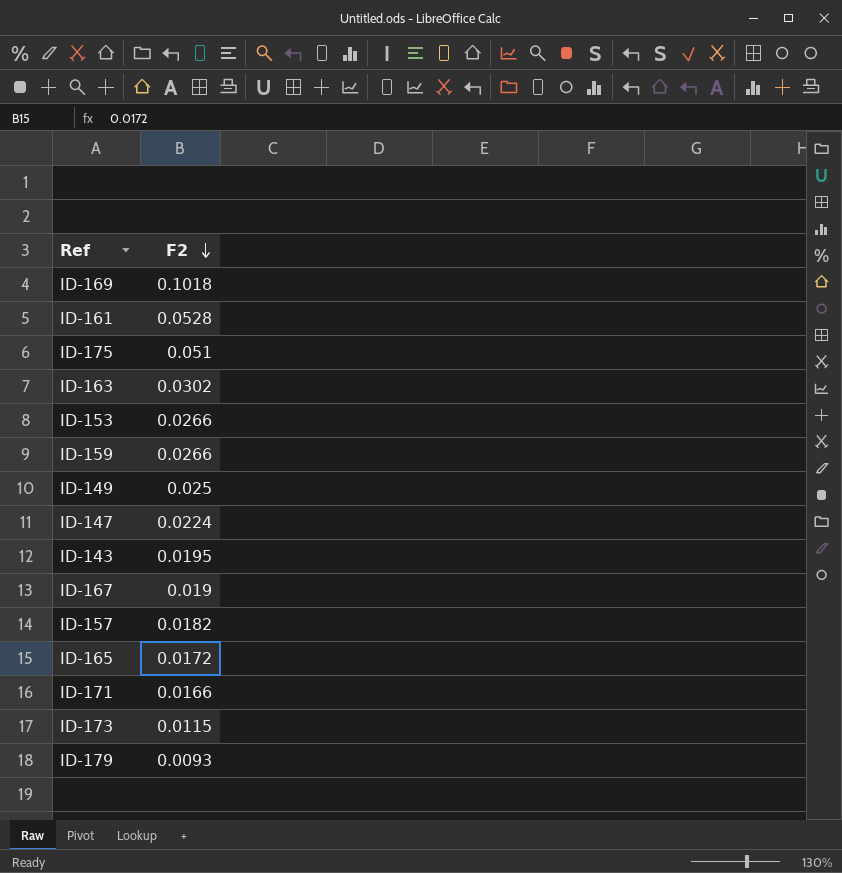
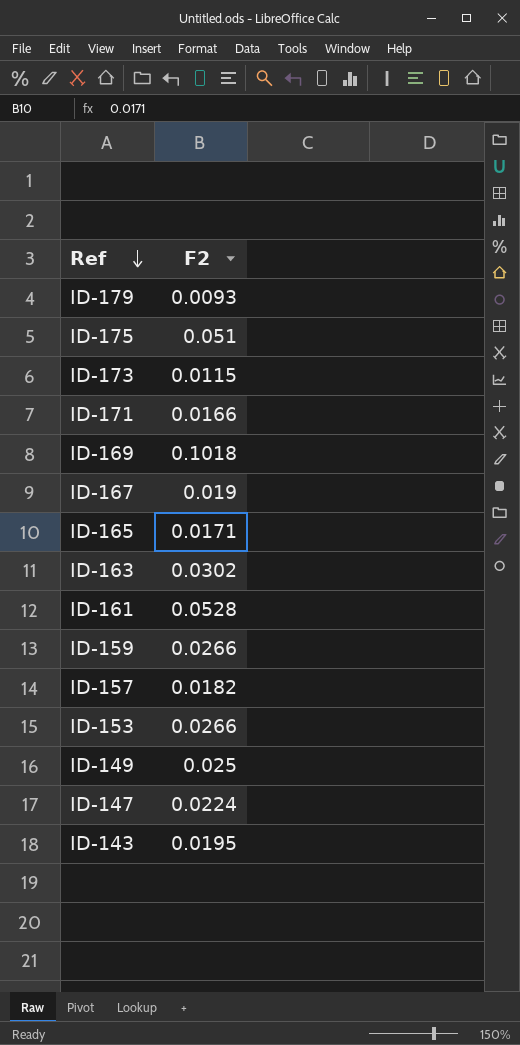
row order: F2 descending -> Ref descending
ID-165 | F2: 0.0172 -> 0.0171

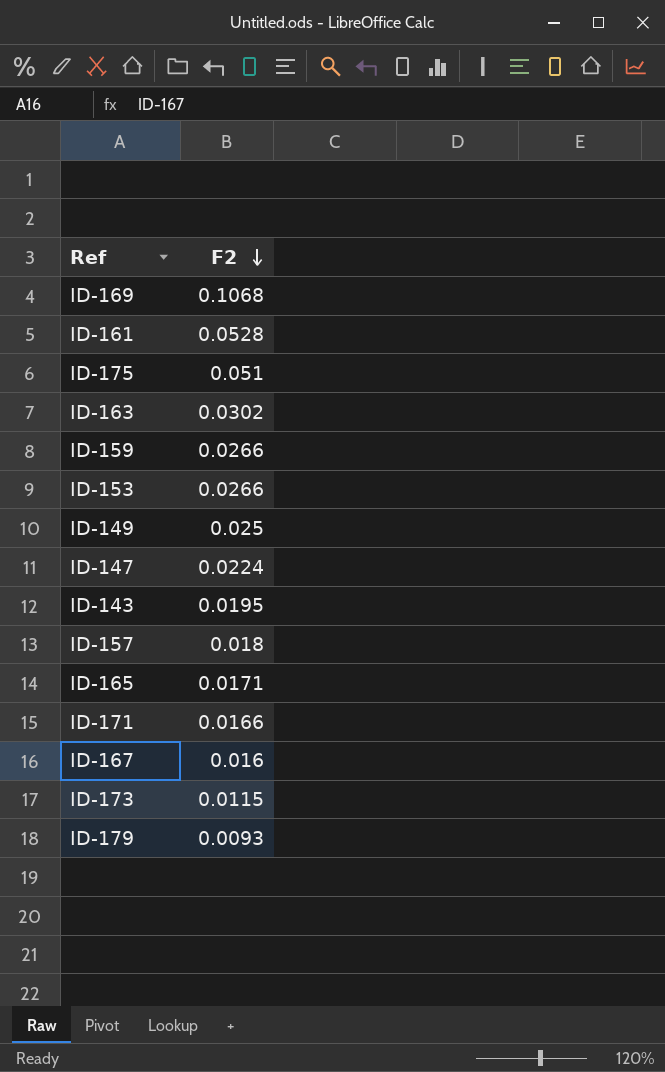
row order: Ref descending -> F2 descending
ID-169 | F2: 0.1018 -> 0.1068
ID-157 | F2: 0.0182 -> 0.018
ID-167 | F2: 0.019 -> 0.016

